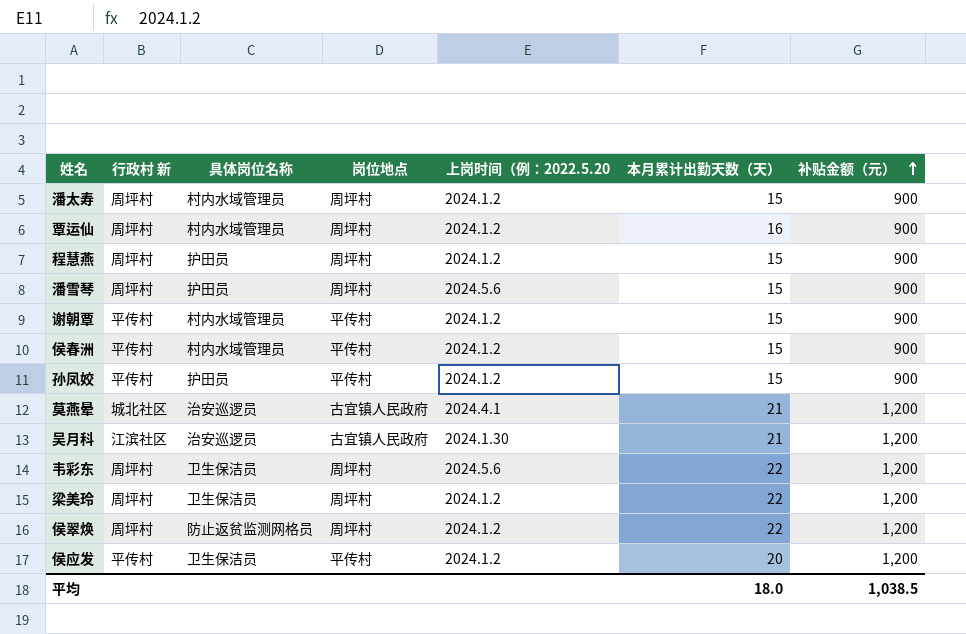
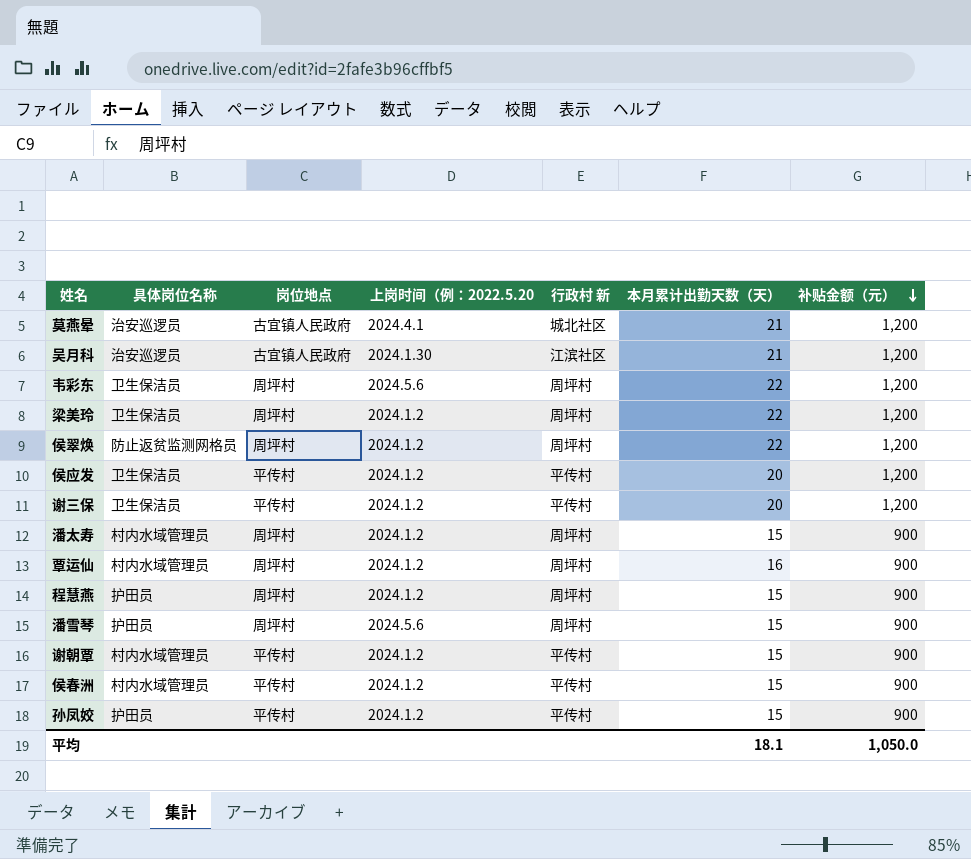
row order: 补贴金额（元） ascending -> 补贴金额（元） descending
column 行政村 新 | position: 2 -> 5
row 谢三保: none -> 卫生保洁员 | 平传村 | 2024.1.2 | 平传村 | 20 | 1,200
平均 | 本月累计出勤天数（天）: 18.0 -> 18.1
平均 | 补贴金额（元）: 1,038.5 -> 1,050.0

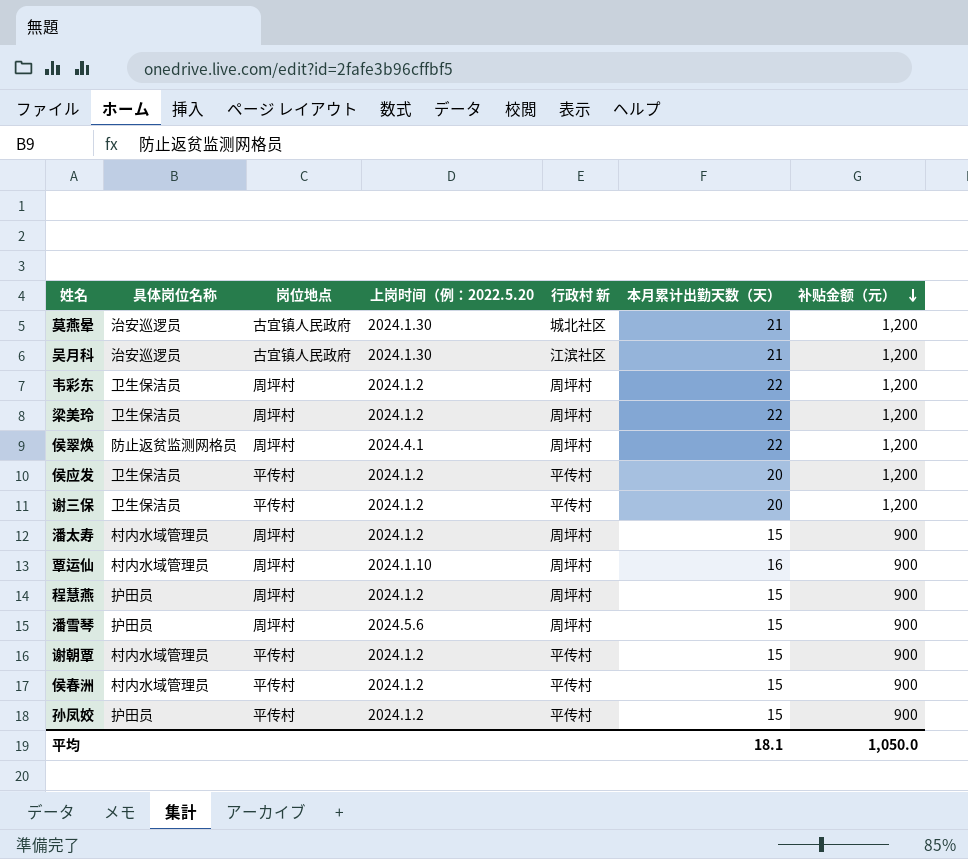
莫燕晕 | 上岗时间（例：2022.5.20: 2024.4.1 -> 2024.1.30
韦彩东 | 上岗时间（例：2022.5.20: 2024.5.6 -> 2024.1.2
侯翠焕 | 上岗时间（例：2022.5.20: 2024.1.2 -> 2024.4.1
覃运仙 | 上岗时间（例：2022.5.20: 2024.1.2 -> 2024.1.10

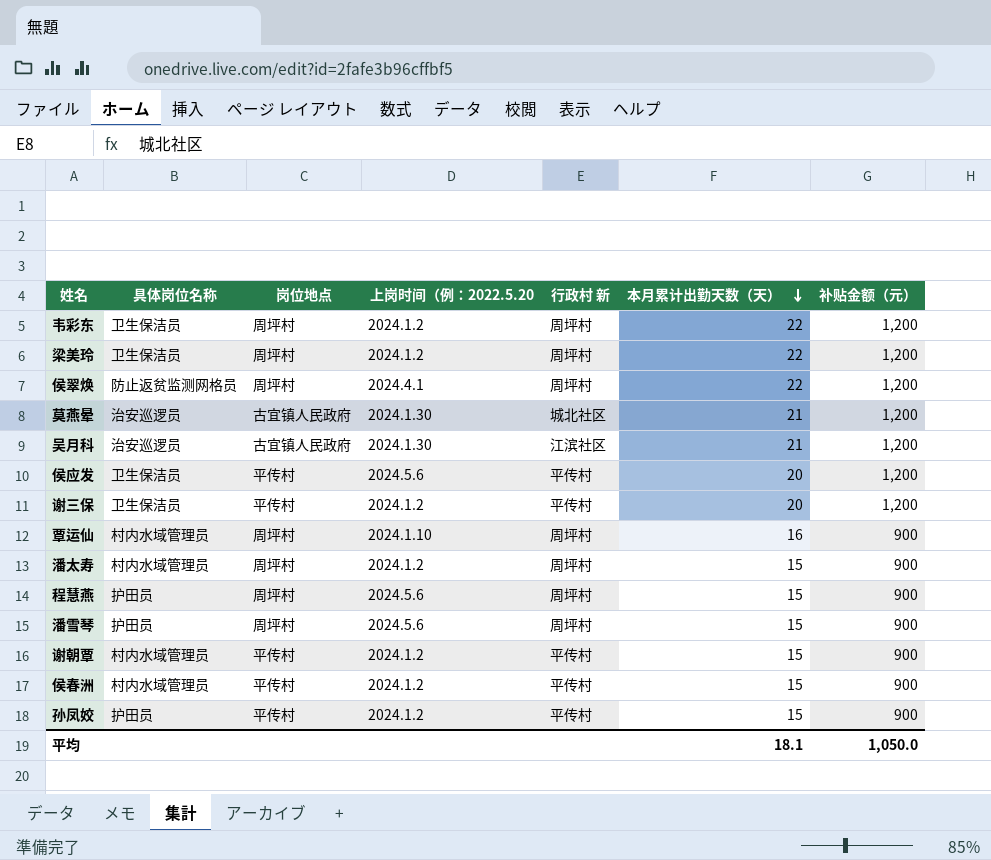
row order: 补贴金额（元） descending -> 本月累计出勤天数（天） descending
侯应发 | 上岗时间（例：2022.5.20: 2024.1.2 -> 2024.5.6
程慧燕 | 上岗时间（例：2022.5.20: 2024.1.2 -> 2024.5.6

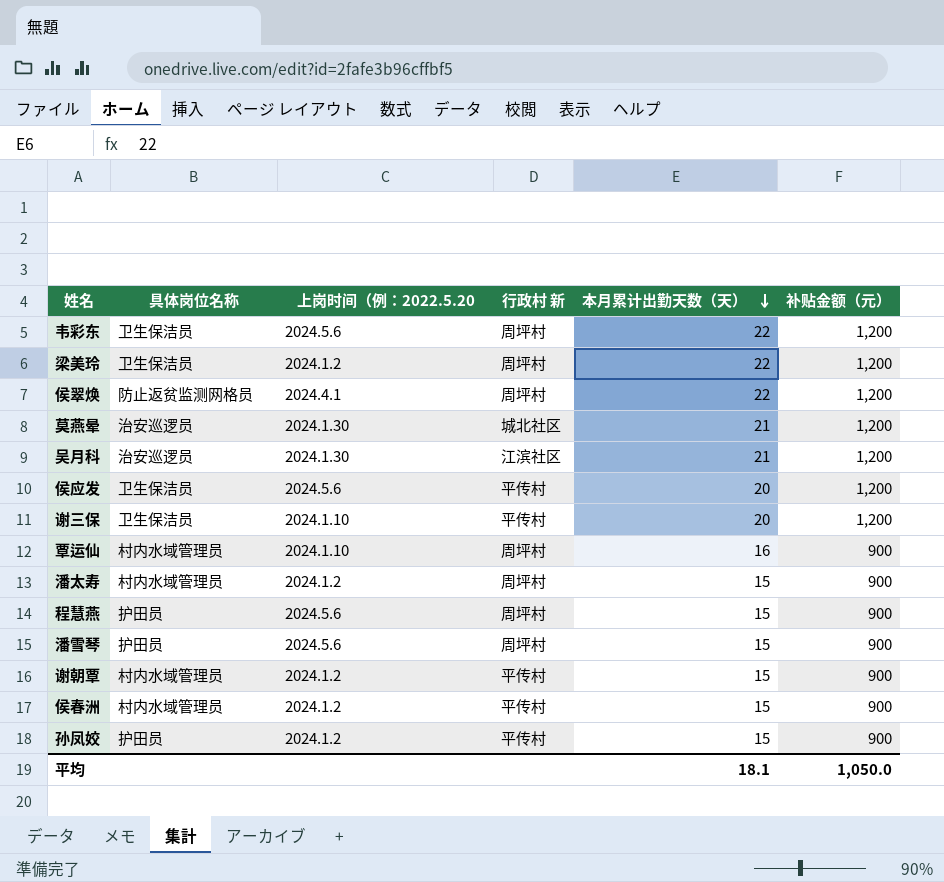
column 岗位地点 | position: 3 -> none
韦彩东 | 上岗时间（例：2022.5.20: 2024.1.2 -> 2024.5.6
谢三保 | 上岗时间（例：2022.5.20: 2024.1.2 -> 2024.1.10

